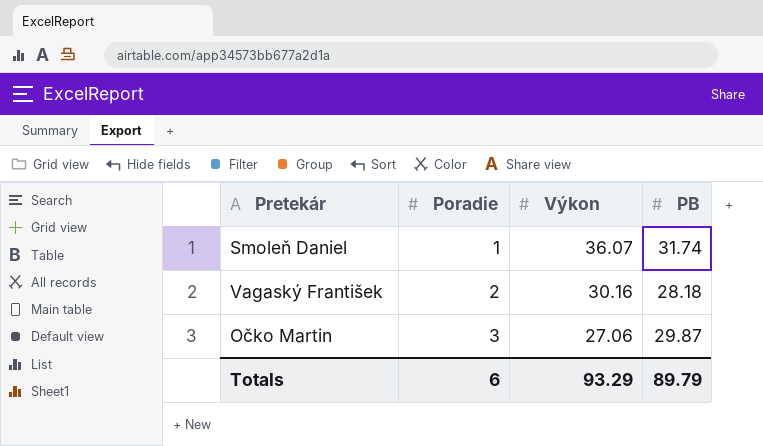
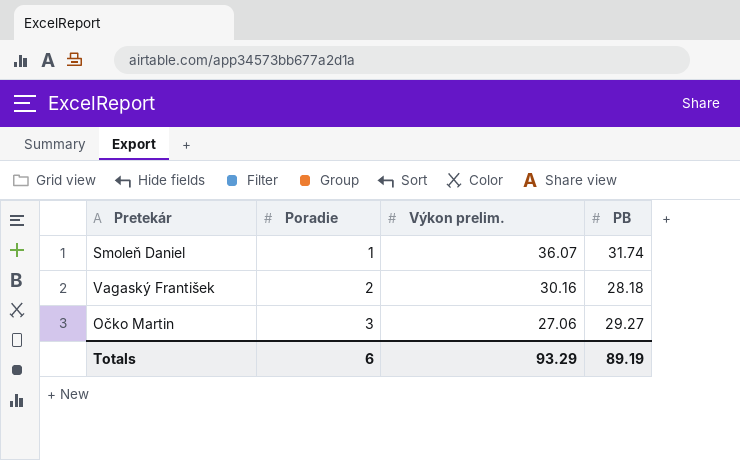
column name: Výkon -> Výkon prelim.
Očko Martin | PB: 29.87 -> 29.27
Totals | PB: 89.79 -> 89.19

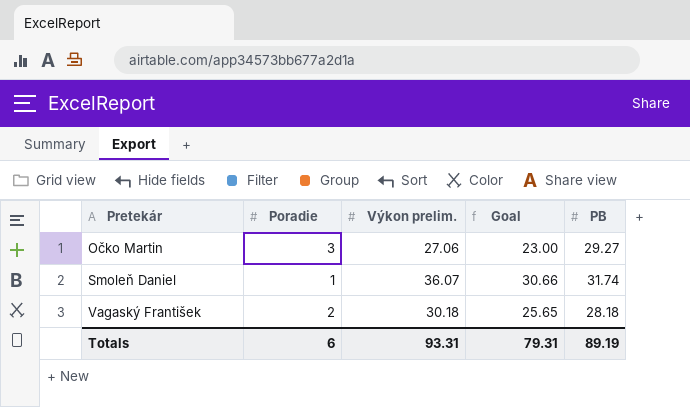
row order: Poradie ascending -> Pretekár ascending
column Goal | formula: none -> [Výkon prelim.] * 0.85
Vagaský František | Výkon prelim.: 30.16 -> 30.18
Totals | Výkon prelim.: 93.29 -> 93.31

